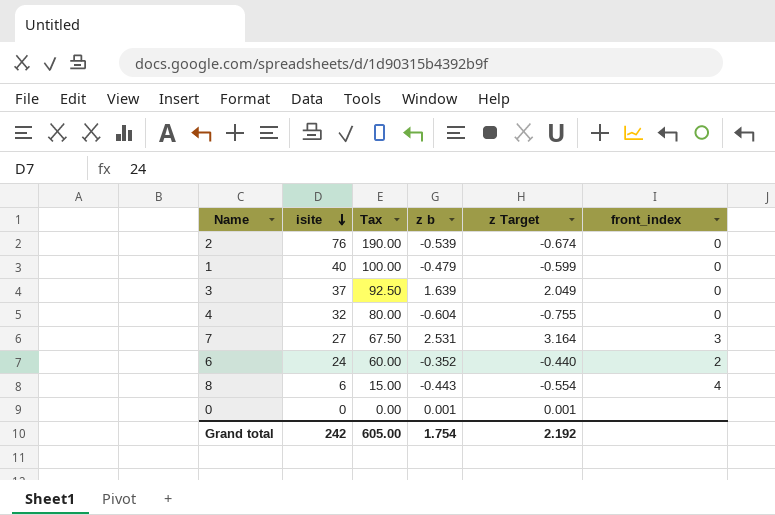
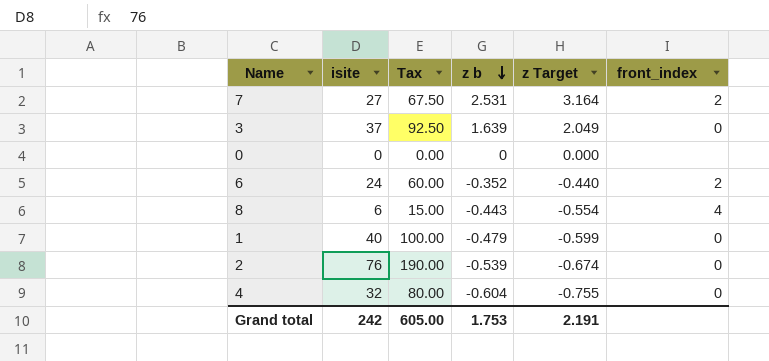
row order: isite descending -> z b descending
7 | front_index: 3 -> 2
0 | z b: 0.001 -> 0
0 | z Target: 0.001 -> 0.000
Grand total | z b: 1.754 -> 1.753
Grand total | z Target: 2.192 -> 2.191

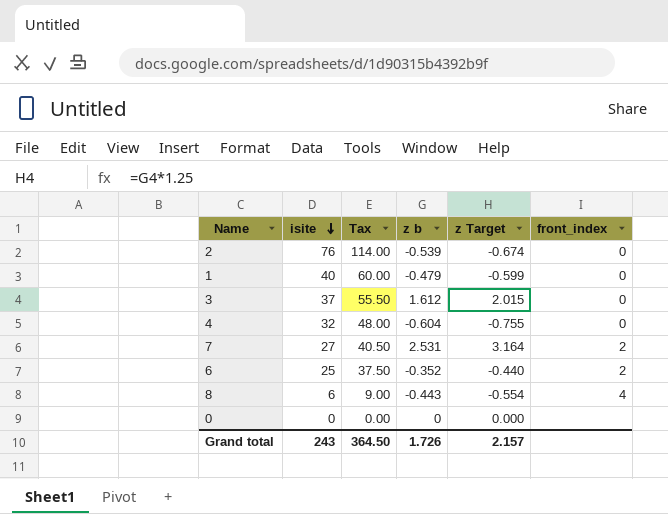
row order: z b descending -> isite descending
column Tax | formula: [isite] * 2.5 -> [isite] * 1.5
3 | z b: 1.639 -> 1.612
3 | z Target: 2.049 -> 2.015
6 | isite: 24 -> 25
Grand total | isite: 242 -> 243
Grand total | Tax: 605.00 -> 364.50
Grand total | z b: 1.753 -> 1.726
Grand total | z Target: 2.191 -> 2.157

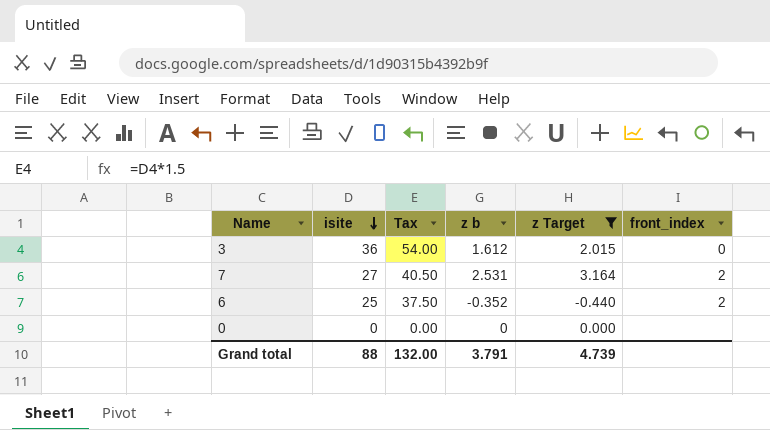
filter: none -> z Target >= -0.440
3 | isite: 37 -> 36
3 | Tax: 55.50 -> 54.00
Grand total | isite: 243 -> 88
Grand total | Tax: 364.50 -> 132.00
Grand total | z b: 1.726 -> 3.791
Grand total | z Target: 2.157 -> 4.739

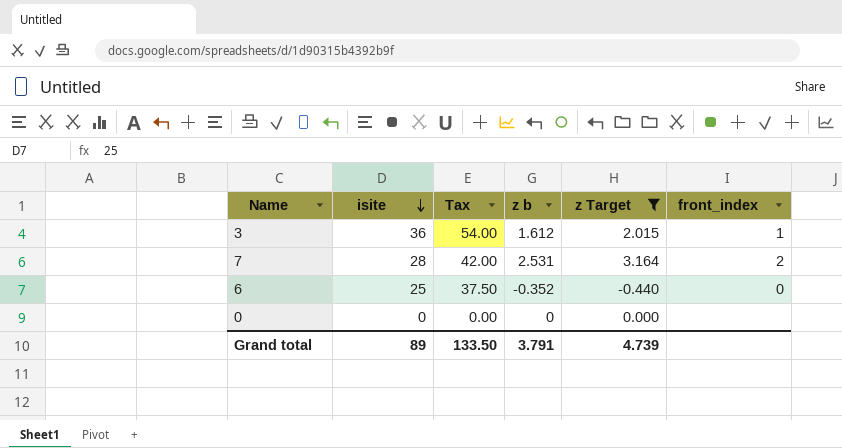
3 | front_index: 0 -> 1
7 | isite: 27 -> 28
7 | Tax: 40.50 -> 42.00
6 | front_index: 2 -> 0
Grand total | isite: 88 -> 89
Grand total | Tax: 132.00 -> 133.50

